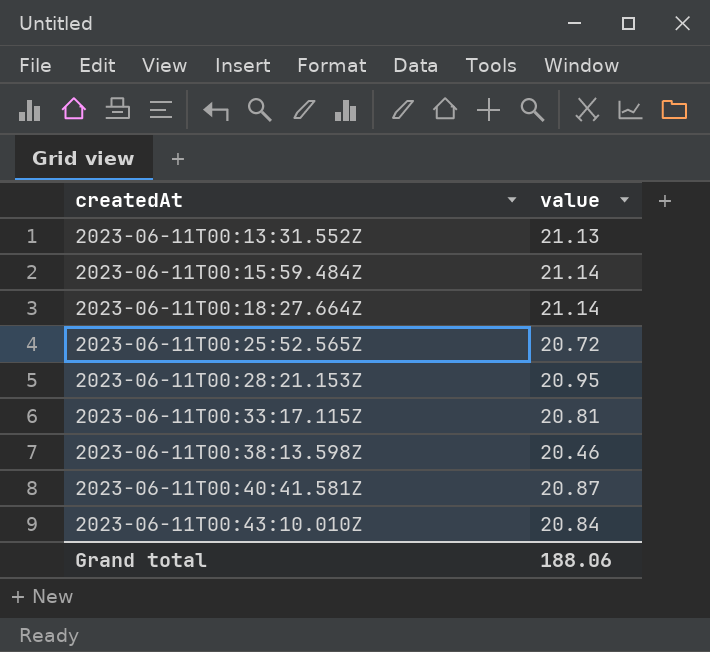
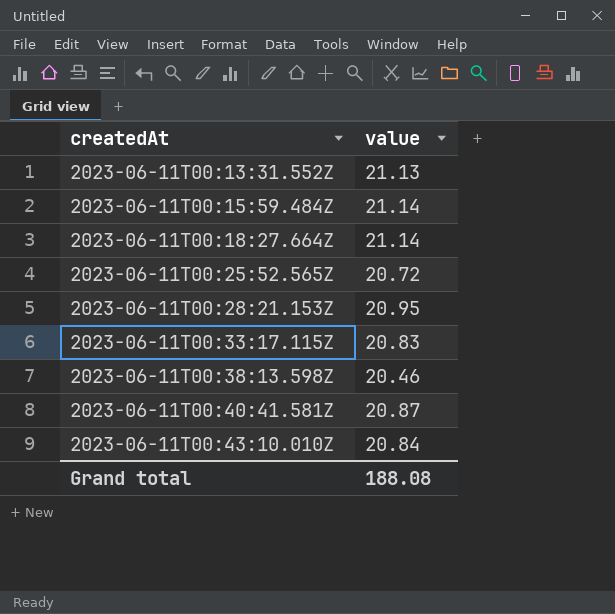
2023-06-11T00:33:17.115Z | value: 20.81 -> 20.83
Grand total | value: 188.06 -> 188.08

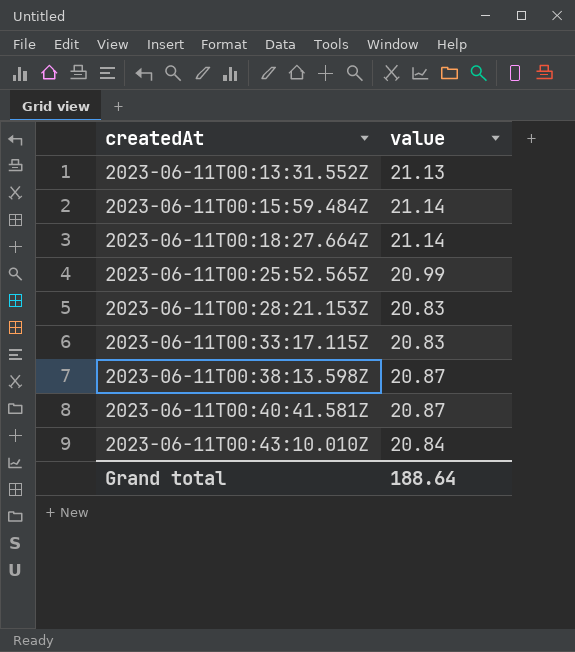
2023-06-11T00:25:52.565Z | value: 20.72 -> 20.99
2023-06-11T00:28:21.153Z | value: 20.95 -> 20.83
2023-06-11T00:38:13.598Z | value: 20.46 -> 20.87
Grand total | value: 188.08 -> 188.64

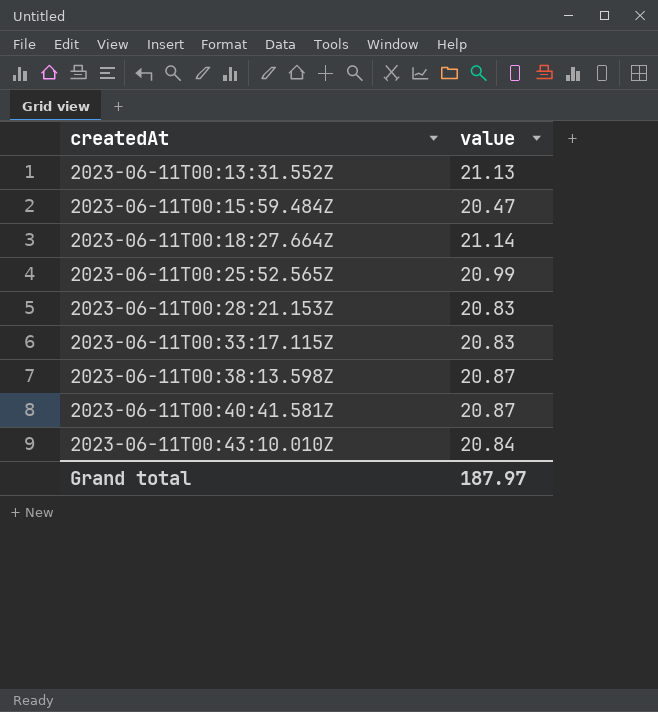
2023-06-11T00:15:59.484Z | value: 21.14 -> 20.47
Grand total | value: 188.64 -> 187.97

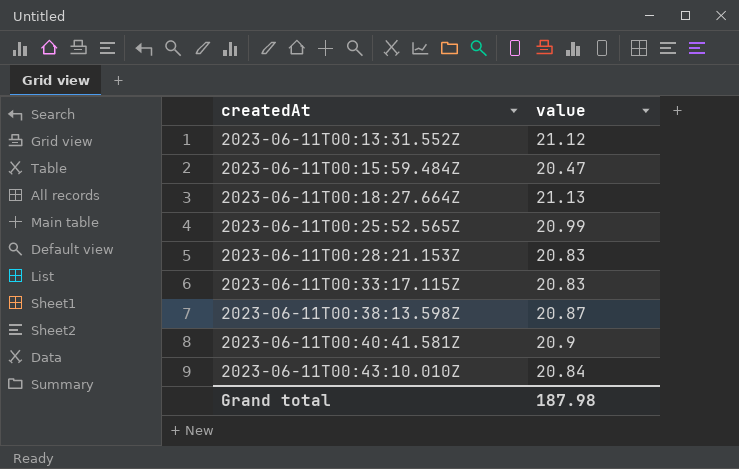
2023-06-11T00:13:31.552Z | value: 21.13 -> 21.12
2023-06-11T00:18:27.664Z | value: 21.14 -> 21.13
2023-06-11T00:40:41.581Z | value: 20.87 -> 20.9
Grand total | value: 187.97 -> 187.98

